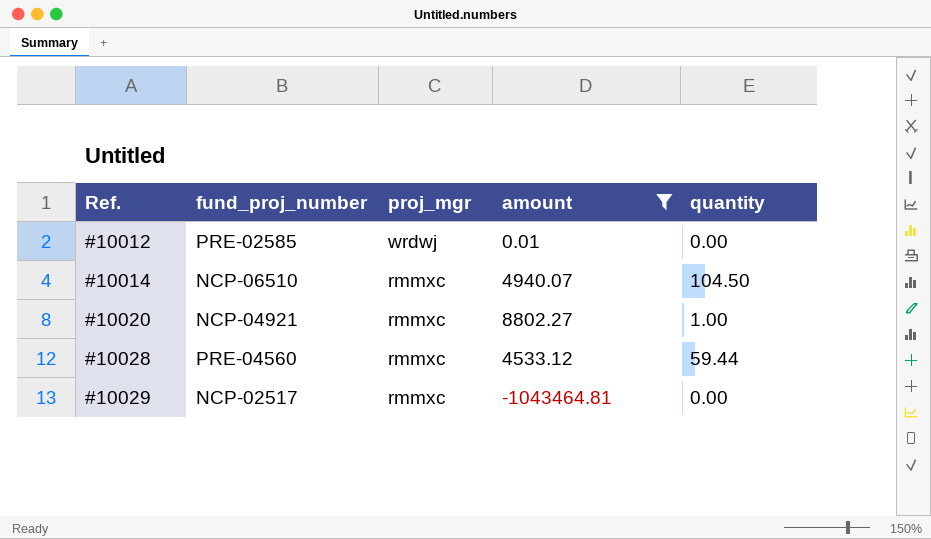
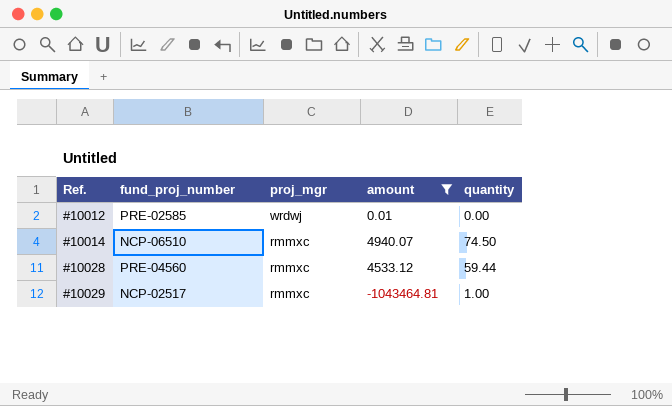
row #10020: NCP-04921 | rmmxc | 8802.27 | 1.00 -> none
#10014 | quantity: 104.50 -> 74.50
#10029 | quantity: 0.00 -> 1.00

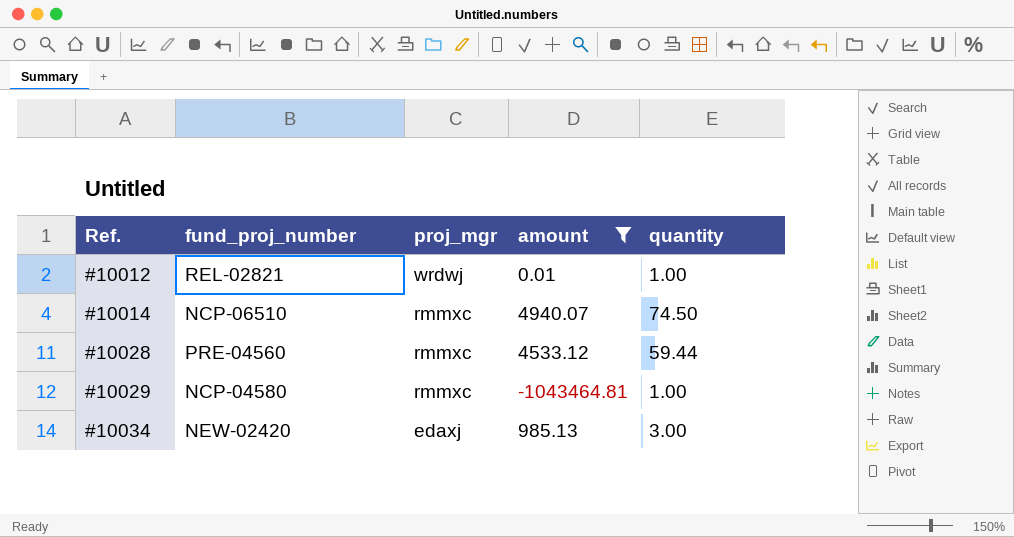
#10012 | fund_proj_number: PRE-02585 -> REL-02821
#10012 | quantity: 0.00 -> 1.00
#10029 | fund_proj_number: NCP-02517 -> NCP-04580
row #10034: none -> NEW-02420 | edaxj | 985.13 | 3.00

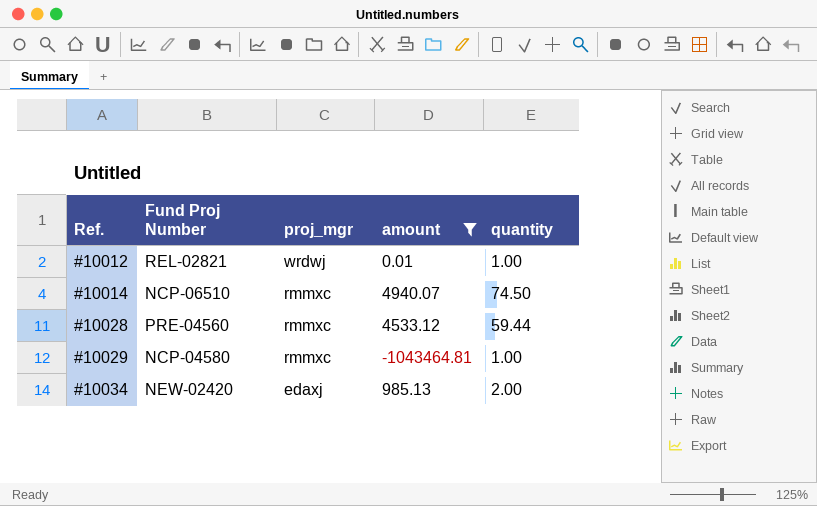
column name: fund_proj_number -> Fund Proj Number
#10034 | quantity: 3.00 -> 2.00

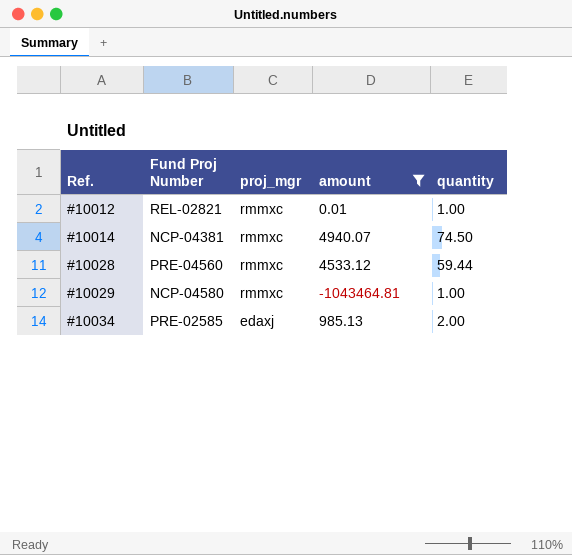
#10012 | proj_mgr: wrdwj -> rmmxc
#10014 | Fund Proj Number: NCP-06510 -> NCP-04381
#10034 | Fund Proj Number: NEW-02420 -> PRE-02585

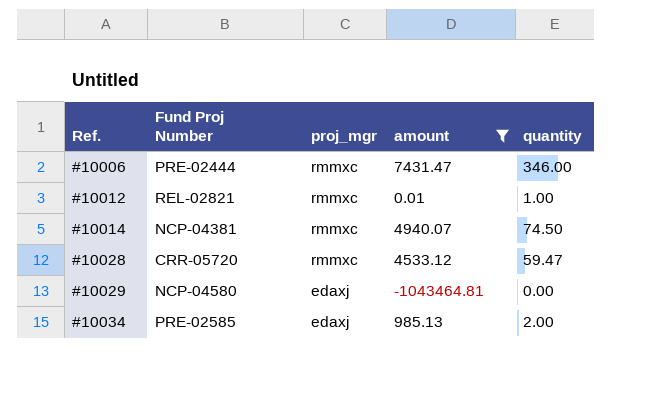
row #10006: none -> PRE-02444 | rmmxc | 7431.47 | 346.00
#10028 | Fund Proj Number: PRE-04560 -> CRR-05720
#10028 | quantity: 59.44 -> 59.47
#10029 | proj_mgr: rmmxc -> edaxj
#10029 | quantity: 1.00 -> 0.00

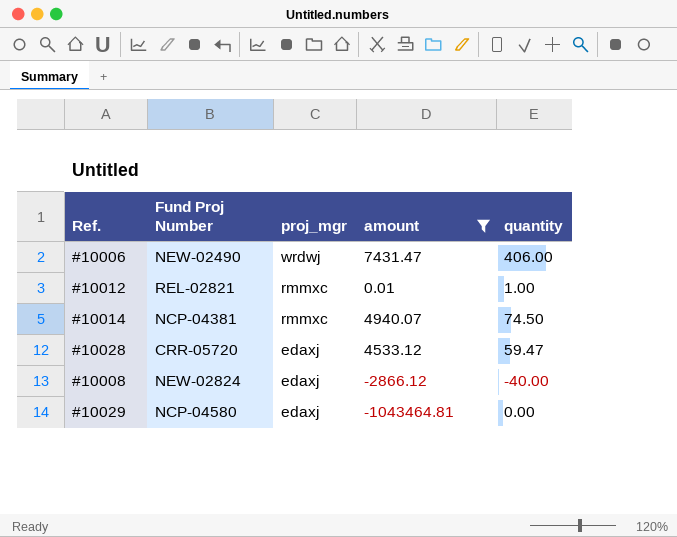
row #10034: PRE-02585 | edaxj | 985.13 | 2.00 -> none
#10006 | Fund Proj Number: PRE-02444 -> NEW-02490
#10006 | proj_mgr: rmmxc -> wrdwj
#10006 | quantity: 346.00 -> 406.00
#10028 | proj_mgr: rmmxc -> edaxj
row #10008: none -> NEW-02824 | edaxj | -2866.12 | -40.00

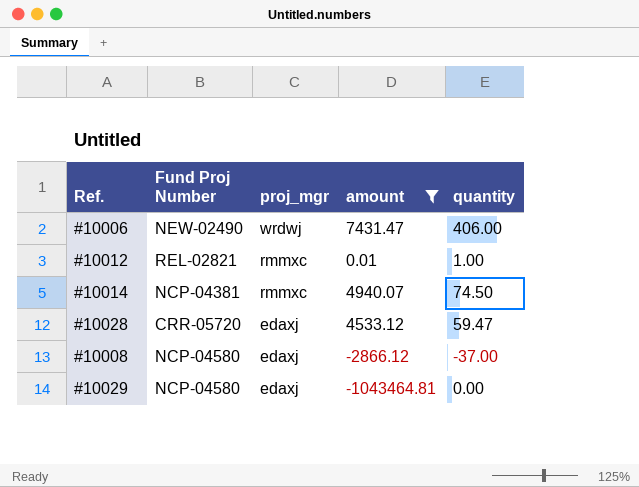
#10008 | Fund Proj Number: NEW-02824 -> NCP-04580
#10008 | quantity: -40.00 -> -37.00

